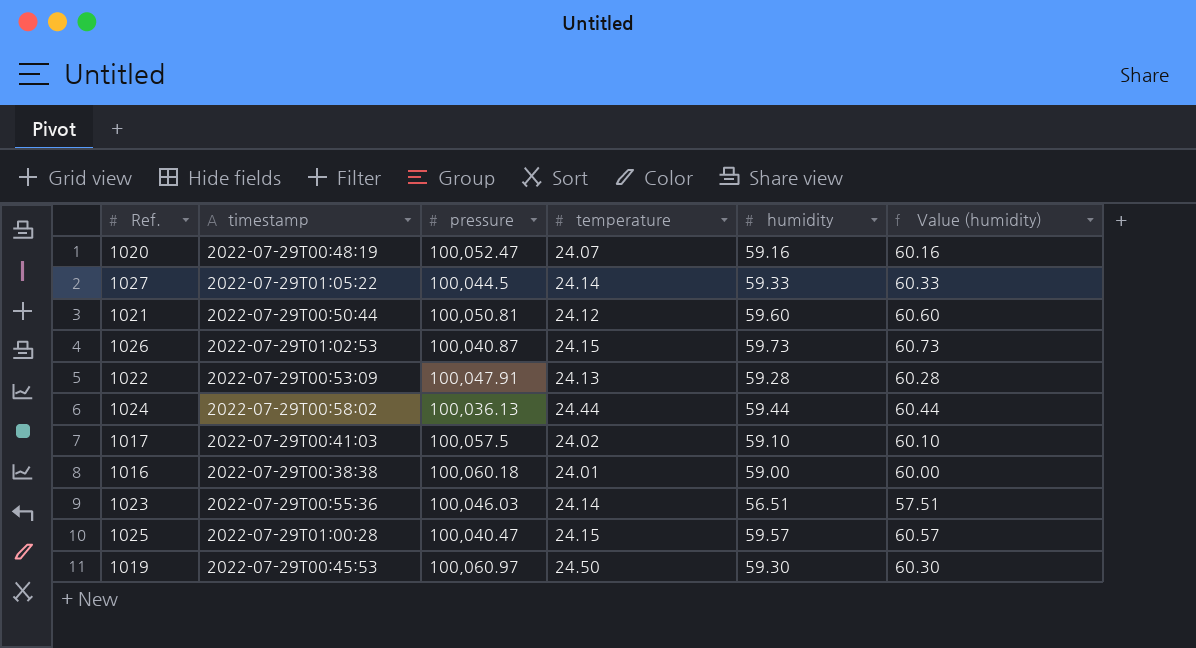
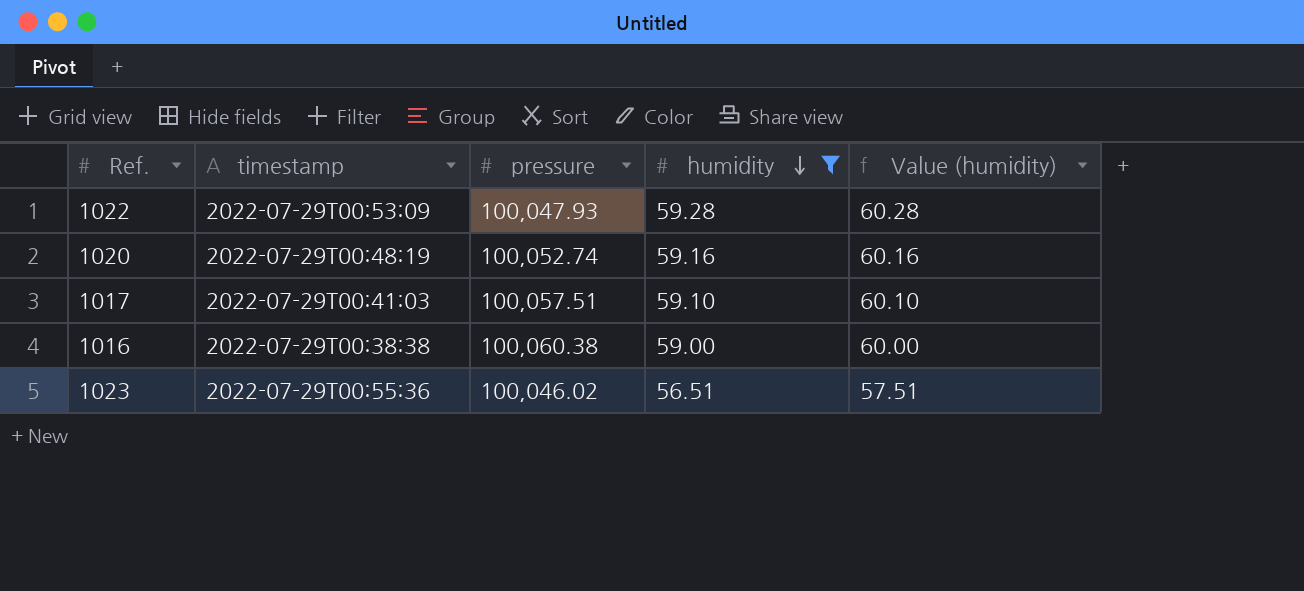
filter: none -> humidity <= 59.28
row order: none -> humidity descending
column temperature | position: 4 -> none
1022 | pressure: 100,047.91 -> 100,047.93
1020 | pressure: 100,052.47 -> 100,052.74
1017 | pressure: 100,057.5 -> 100,057.51
1016 | pressure: 100,060.18 -> 100,060.38
1023 | pressure: 100,046.03 -> 100,046.02

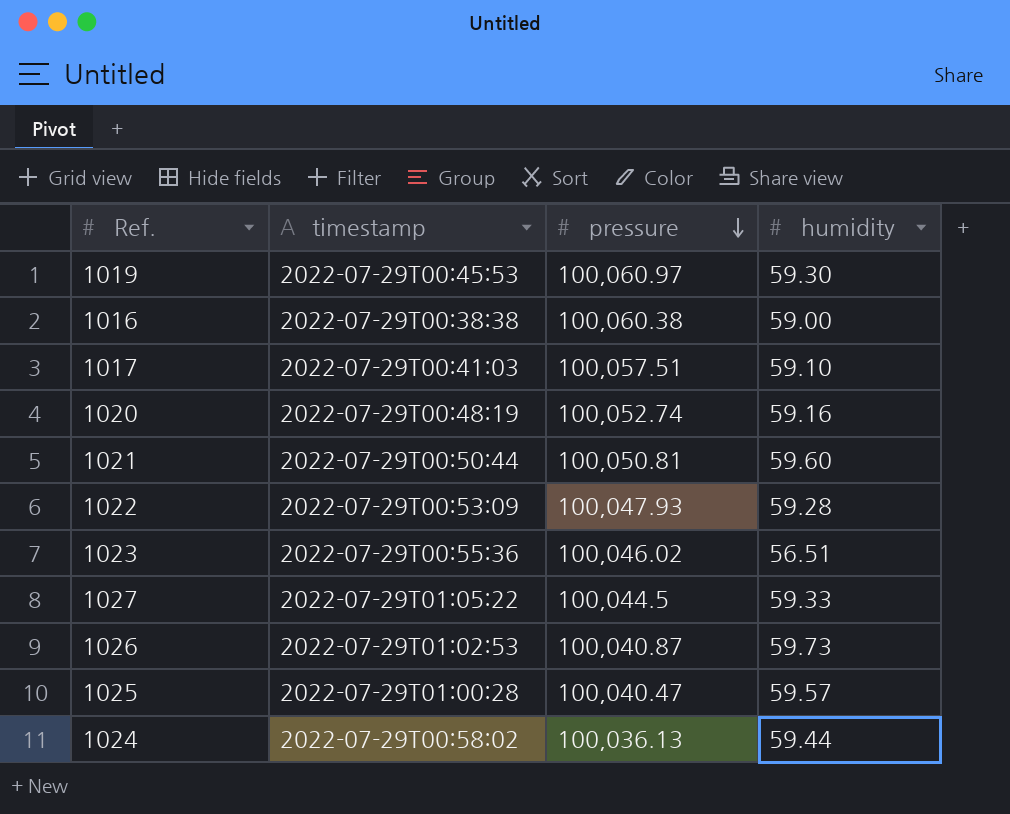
filter: humidity <= 59.28 -> none
row order: humidity descending -> pressure descending
column Value (humidity) | formula: [humidity] + 1 -> none

